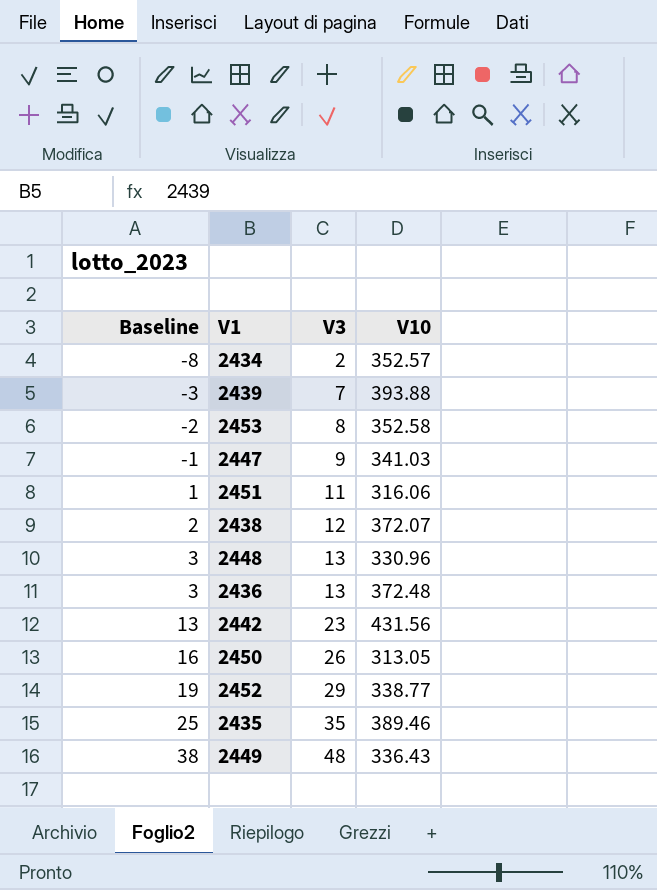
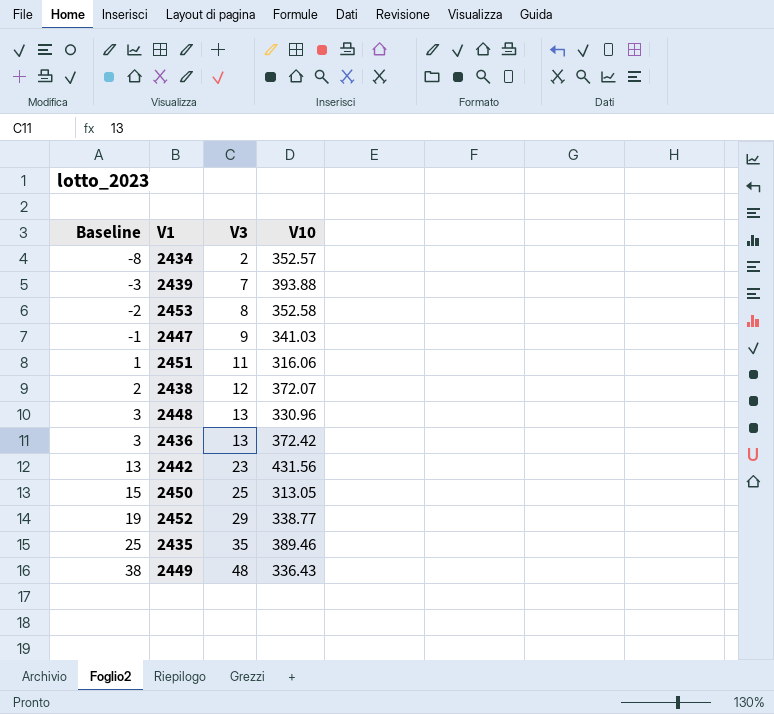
2436 | V10: 372.48 -> 372.42
2450 | Baseline: 16 -> 15
2450 | V3: 26 -> 25

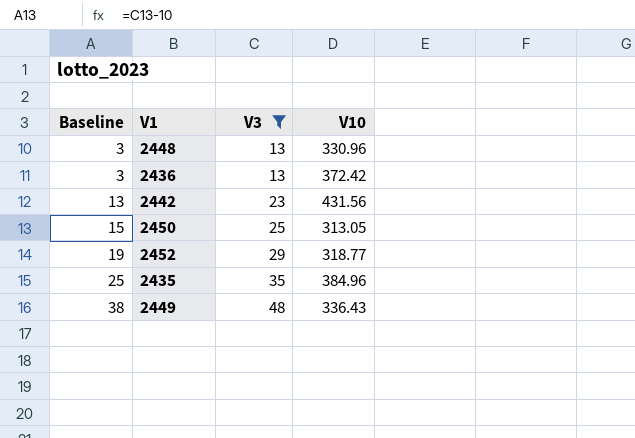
filter: none -> V3 >= 13
2452 | V10: 338.77 -> 318.77
2435 | V10: 389.46 -> 384.96

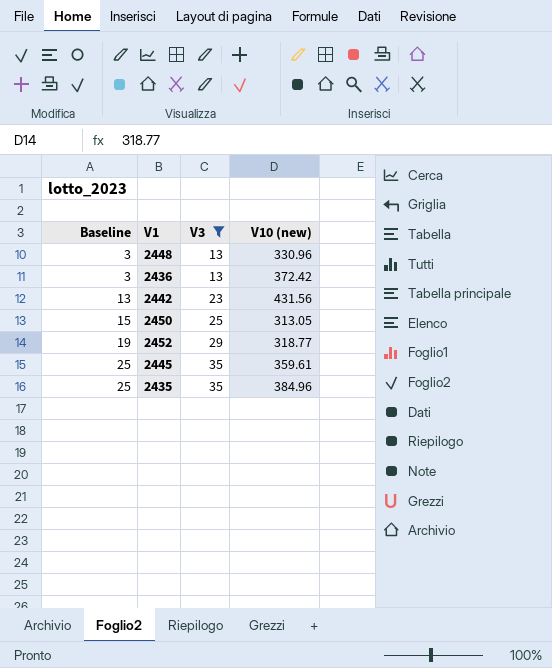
column name: V10 -> V10 (new)
row 2449: 38 | 48 | 336.43 -> none
row 2445: none -> 25 | 35 | 359.61

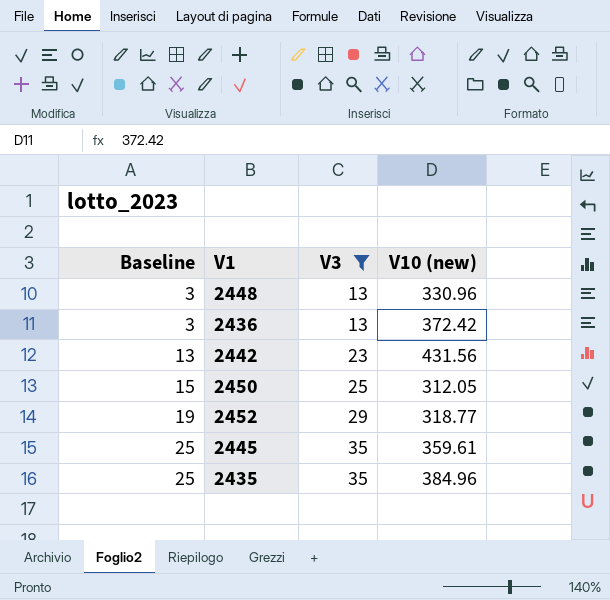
2450 | V10 (new): 313.05 -> 312.05

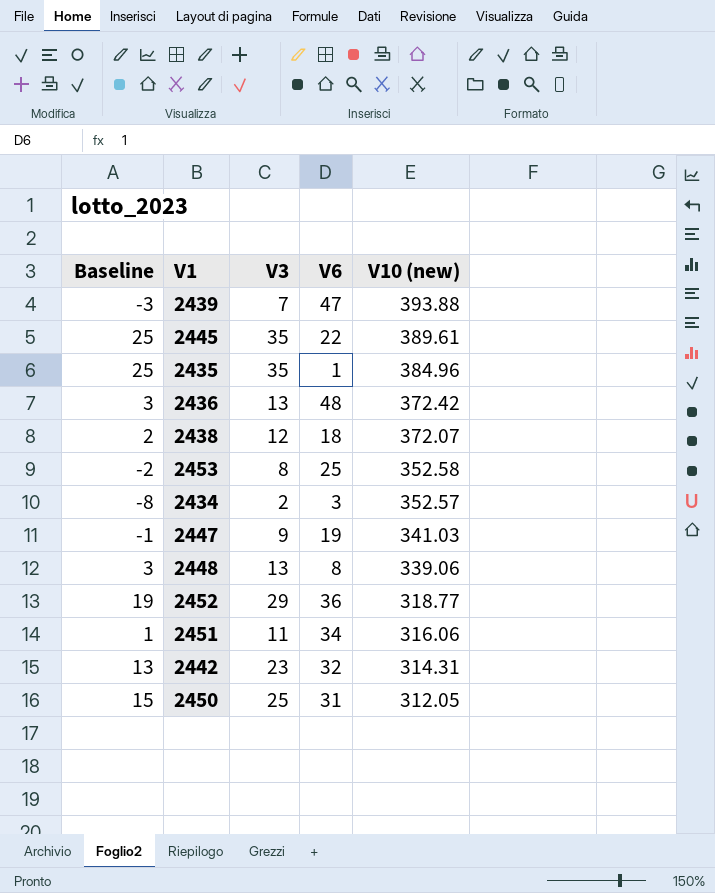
filter: V3 >= 13 -> none
row order: Baseline ascending -> V10 (new) descending
column V6 | position: none -> 4
2445 | V10 (new): 359.61 -> 389.61
2448 | V10 (new): 330.96 -> 339.06
2442 | V10 (new): 431.56 -> 314.31

